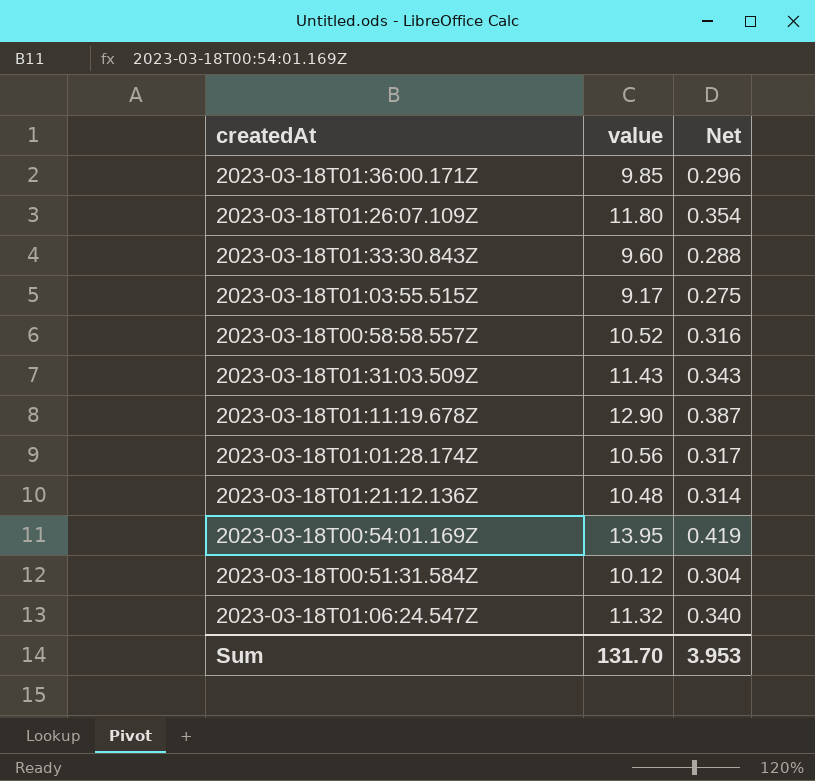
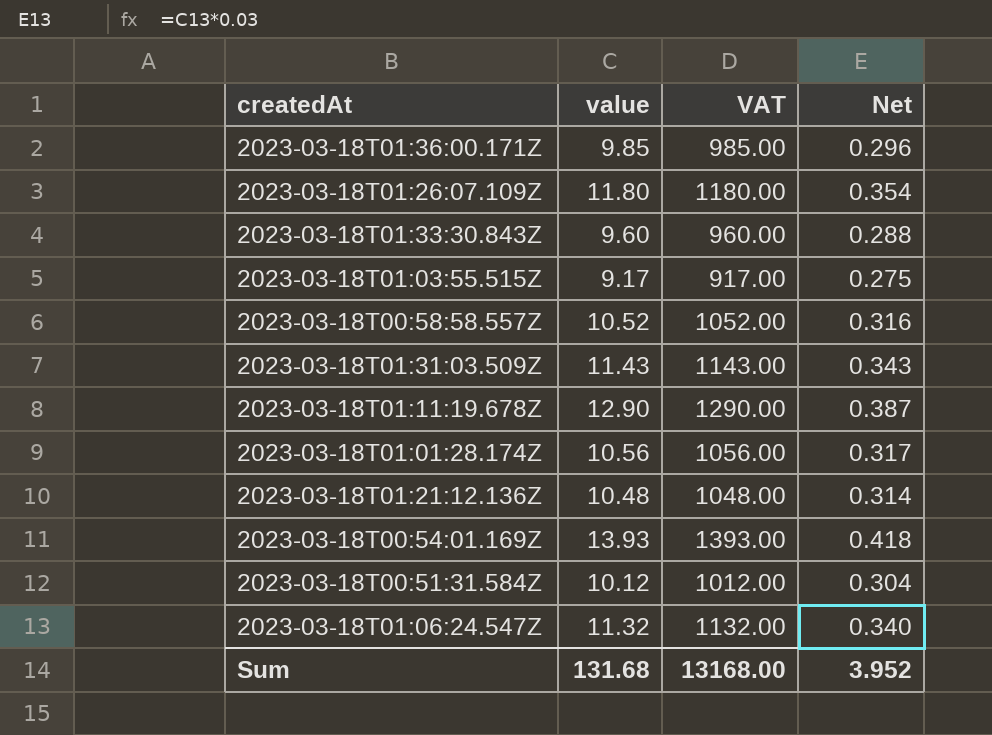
column VAT | formula: none -> [value] * 100
2023-03-18T00:54:01.169Z | value: 13.95 -> 13.93
2023-03-18T00:54:01.169Z | Net: 0.419 -> 0.418
Sum | value: 131.70 -> 131.68
Sum | Net: 3.953 -> 3.952

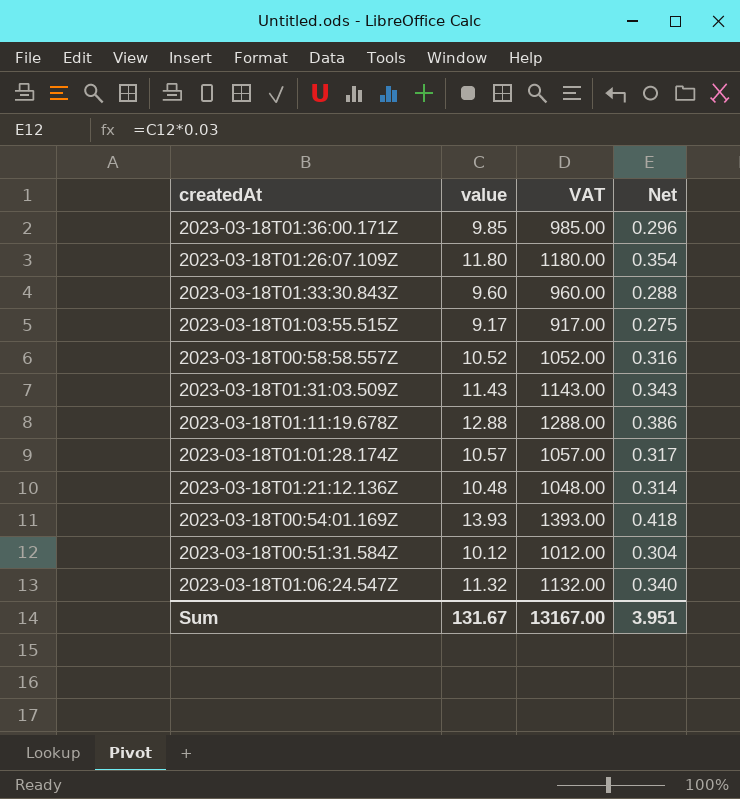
2023-03-18T01:11:19.678Z | value: 12.90 -> 12.88
2023-03-18T01:11:19.678Z | VAT: 1290.00 -> 1288.00
2023-03-18T01:11:19.678Z | Net: 0.387 -> 0.386
2023-03-18T01:01:28.174Z | value: 10.56 -> 10.57
2023-03-18T01:01:28.174Z | VAT: 1056.00 -> 1057.00
Sum | value: 131.68 -> 131.67
Sum | VAT: 13168.00 -> 13167.00
Sum | Net: 3.952 -> 3.951

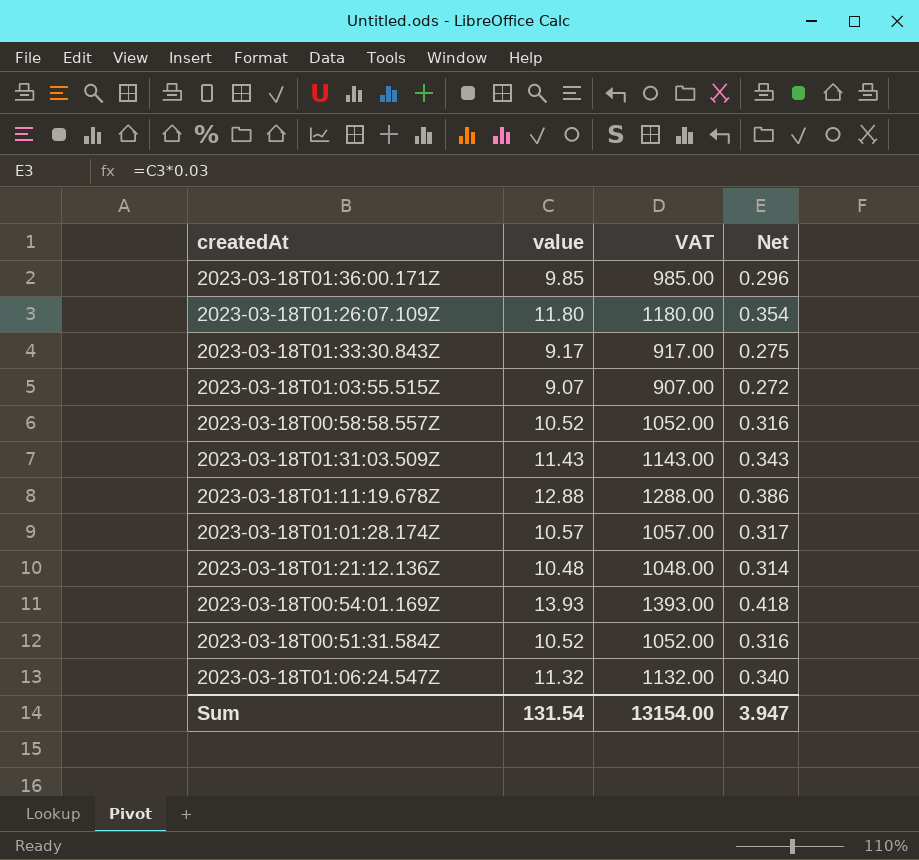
2023-03-18T01:33:30.843Z | value: 9.60 -> 9.17
2023-03-18T01:33:30.843Z | VAT: 960.00 -> 917.00
2023-03-18T01:33:30.843Z | Net: 0.288 -> 0.275
2023-03-18T01:03:55.515Z | value: 9.17 -> 9.07
2023-03-18T01:03:55.515Z | VAT: 917.00 -> 907.00
2023-03-18T01:03:55.515Z | Net: 0.275 -> 0.272
2023-03-18T00:51:31.584Z | value: 10.12 -> 10.52
2023-03-18T00:51:31.584Z | VAT: 1012.00 -> 1052.00
2023-03-18T00:51:31.584Z | Net: 0.304 -> 0.316
Sum | value: 131.67 -> 131.54
Sum | VAT: 13167.00 -> 13154.00
Sum | Net: 3.951 -> 3.947

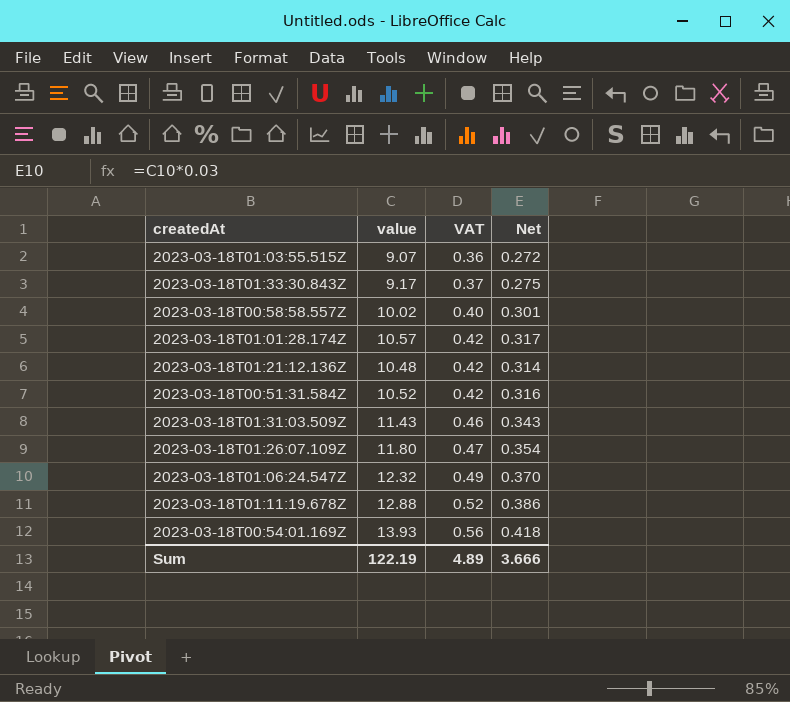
row order: none -> VAT ascending
column VAT | formula: [value] * 100 -> [value] * 0.04
row 2023-03-18T01:36:00.171Z: 9.85 | 985.00 | 0.296 -> none
2023-03-18T00:58:58.557Z | value: 10.52 -> 10.02
2023-03-18T00:58:58.557Z | Net: 0.316 -> 0.301
2023-03-18T01:06:24.547Z | value: 11.32 -> 12.32
2023-03-18T01:06:24.547Z | Net: 0.340 -> 0.370
Sum | value: 131.54 -> 122.19
Sum | VAT: 13154.00 -> 4.89
Sum | Net: 3.947 -> 3.666

